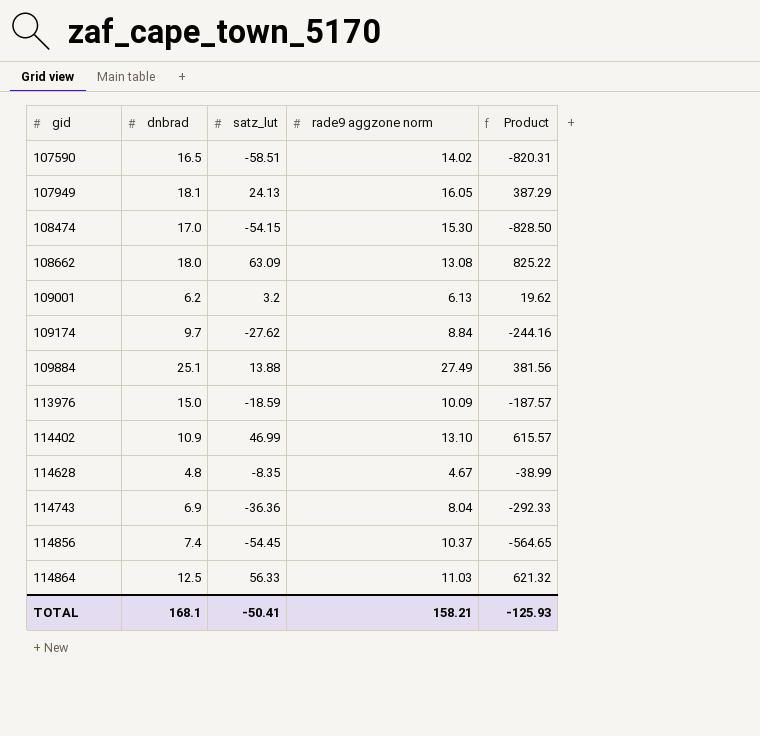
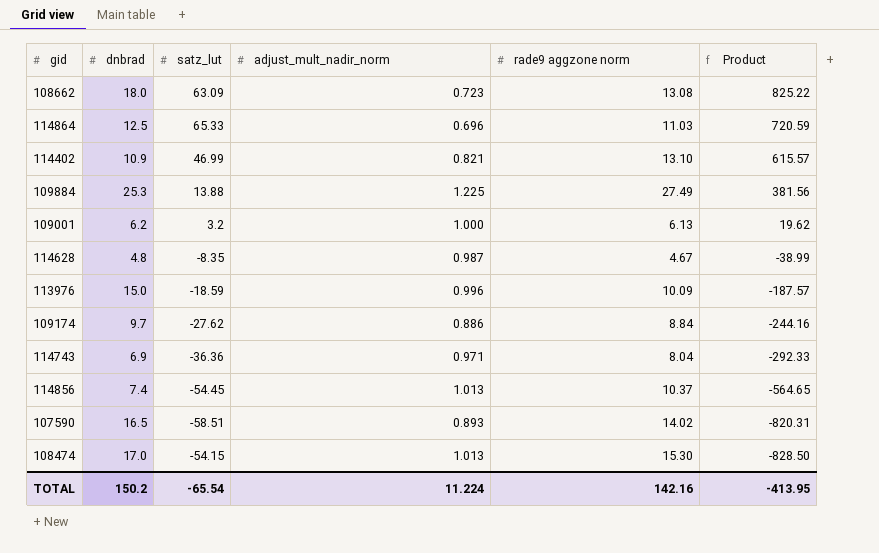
row order: gid ascending -> Product descending
column adjust_mult_nadir_norm | position: none -> 4
row 107949: 18.1 | 24.13 | 16.05 | 387.29 -> none
114864 | satz_lut: 56.33 -> 65.33
114864 | Product: 621.32 -> 720.59
109884 | dnbrad: 25.1 -> 25.3
TOTAL | dnbrad: 168.1 -> 150.2
TOTAL | satz_lut: -50.41 -> -65.54
TOTAL | rade9 aggzone norm: 158.21 -> 142.16
TOTAL | Product: -125.93 -> -413.95

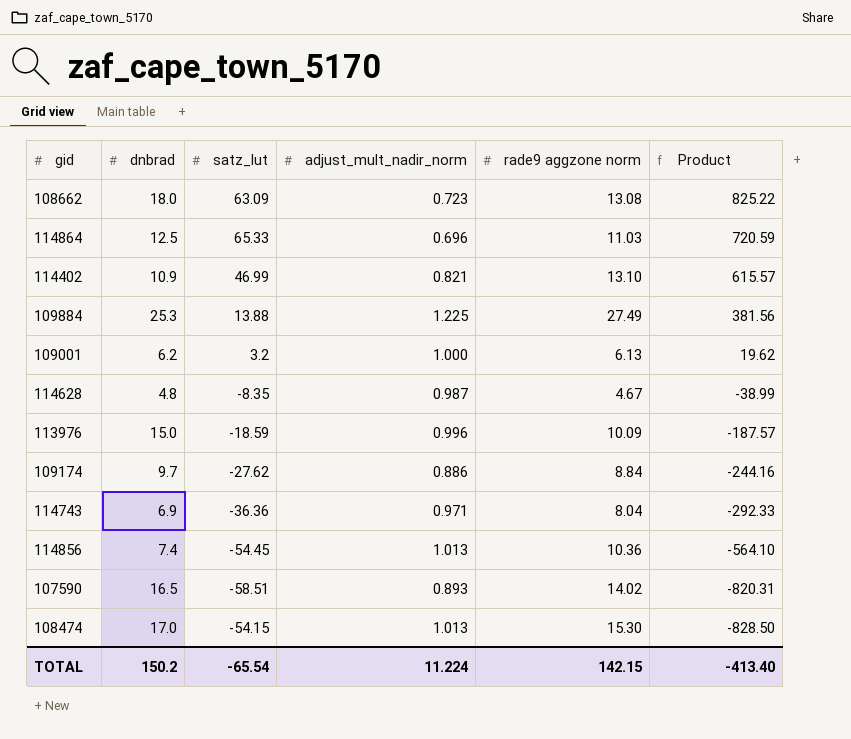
114856 | rade9 aggzone norm: 10.37 -> 10.36
114856 | Product: -564.65 -> -564.10
TOTAL | rade9 aggzone norm: 142.16 -> 142.15
TOTAL | Product: -413.95 -> -413.40

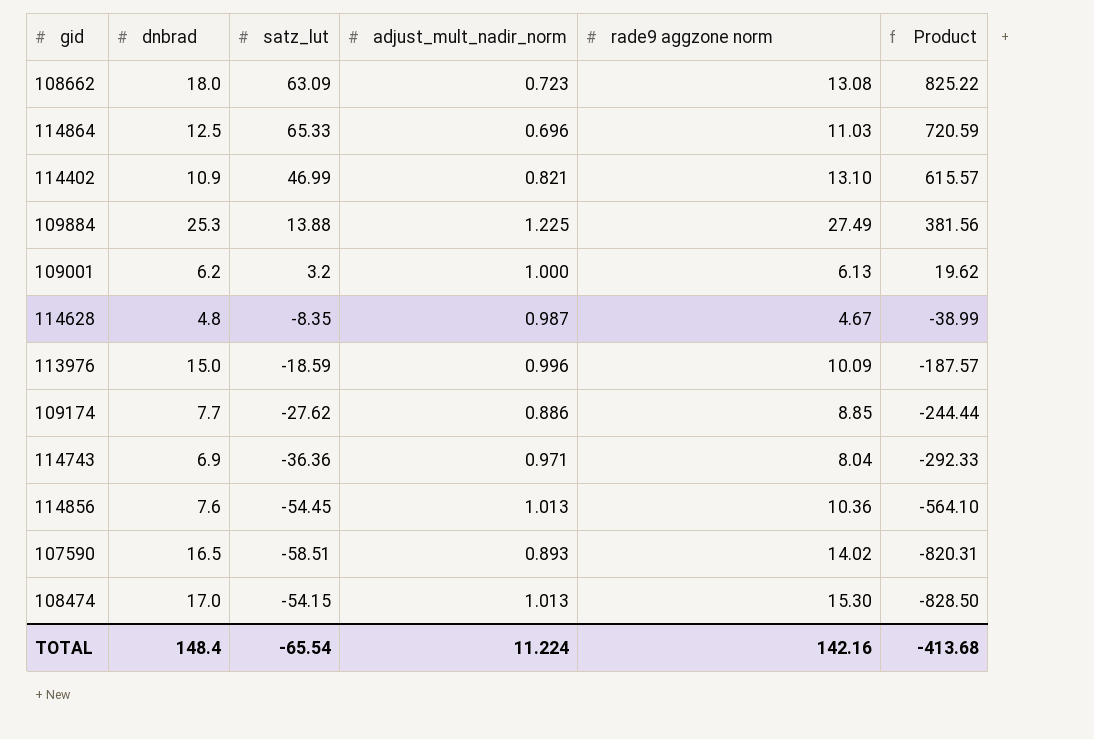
109174 | dnbrad: 9.7 -> 7.7
109174 | rade9 aggzone norm: 8.84 -> 8.85
109174 | Product: -244.16 -> -244.44
114856 | dnbrad: 7.4 -> 7.6
TOTAL | dnbrad: 150.2 -> 148.4
TOTAL | rade9 aggzone norm: 142.15 -> 142.16
TOTAL | Product: -413.40 -> -413.68

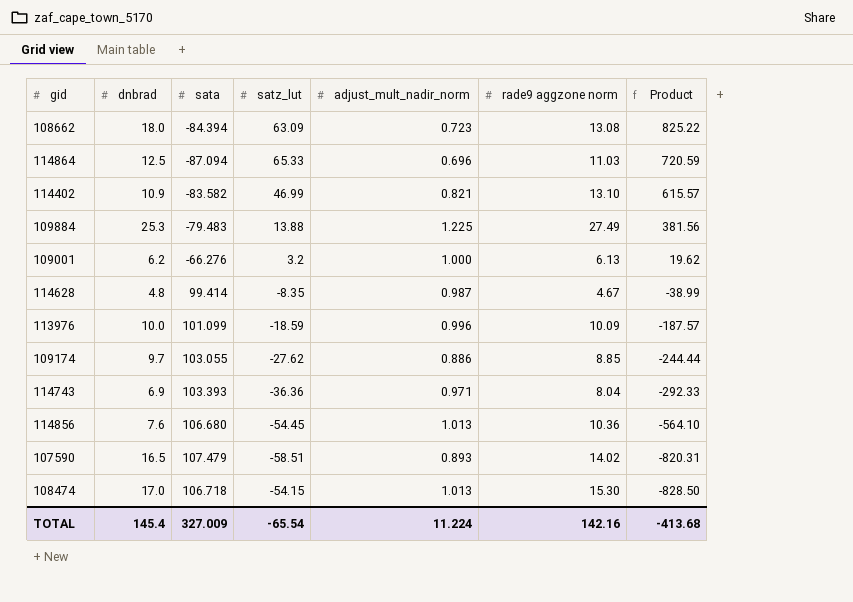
column sata | position: none -> 3
113976 | dnbrad: 15.0 -> 10.0
109174 | dnbrad: 7.7 -> 9.7
TOTAL | dnbrad: 148.4 -> 145.4

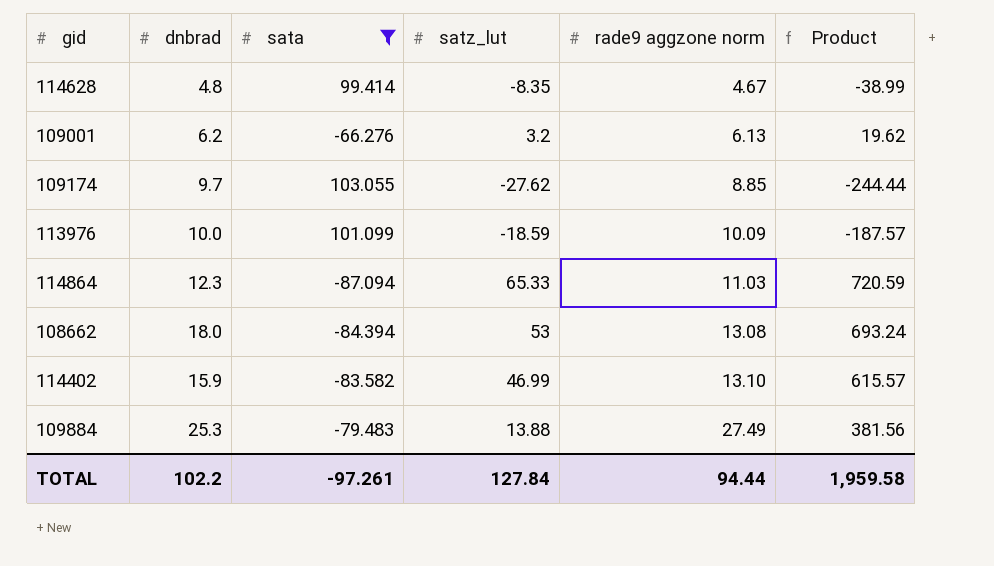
filter: none -> sata <= 103.055
row order: Product descending -> rade9 aggzone norm ascending
column adjust_mult_nadir_norm | position: 5 -> none
114864 | dnbrad: 12.5 -> 12.3
108662 | satz_lut: 63.09 -> 53
108662 | Product: 825.22 -> 693.24
114402 | dnbrad: 10.9 -> 15.9
TOTAL | dnbrad: 145.4 -> 102.2
TOTAL | sata: 327.009 -> -97.261
TOTAL | satz_lut: -65.54 -> 127.84
TOTAL | rade9 aggzone norm: 142.16 -> 94.44
TOTAL | Product: -413.68 -> 1,959.58

